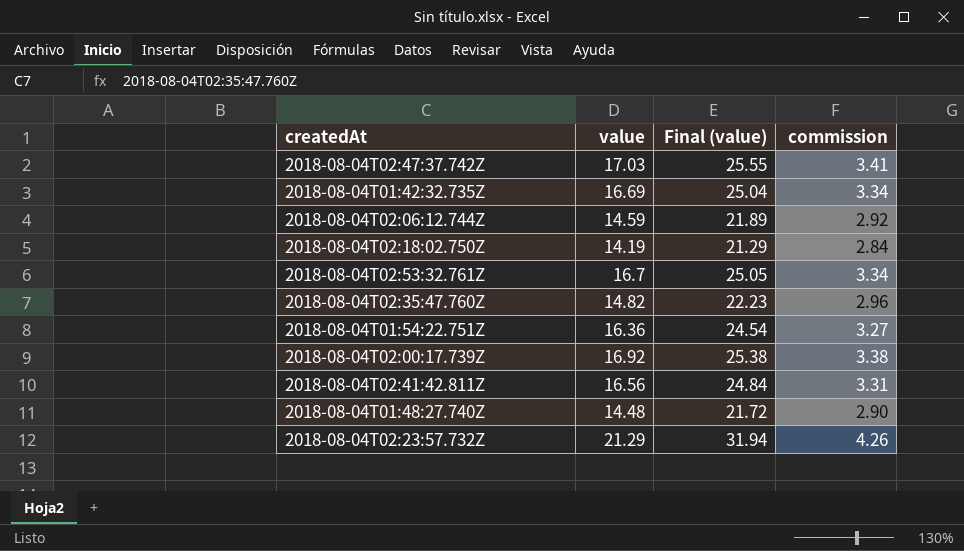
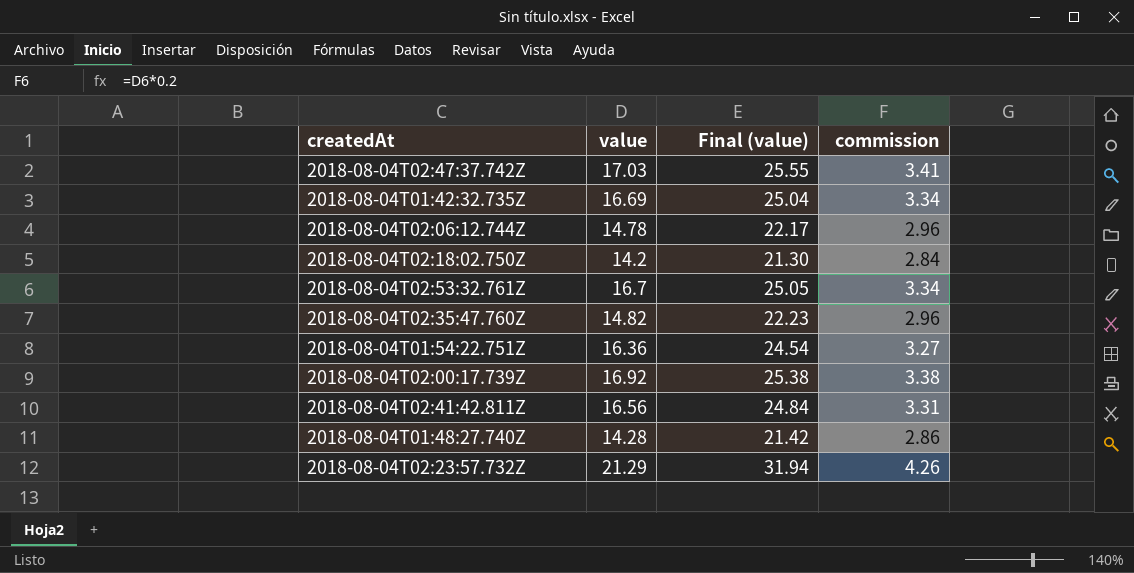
2018-08-04T02:06:12.744Z | value: 14.59 -> 14.78
2018-08-04T02:06:12.744Z | Final (value): 21.89 -> 22.17
2018-08-04T02:06:12.744Z | commission: 2.92 -> 2.96
2018-08-04T02:18:02.750Z | value: 14.19 -> 14.2
2018-08-04T02:18:02.750Z | Final (value): 21.29 -> 21.30
2018-08-04T01:48:27.740Z | value: 14.48 -> 14.28
2018-08-04T01:48:27.740Z | Final (value): 21.72 -> 21.42
2018-08-04T01:48:27.740Z | commission: 2.90 -> 2.86

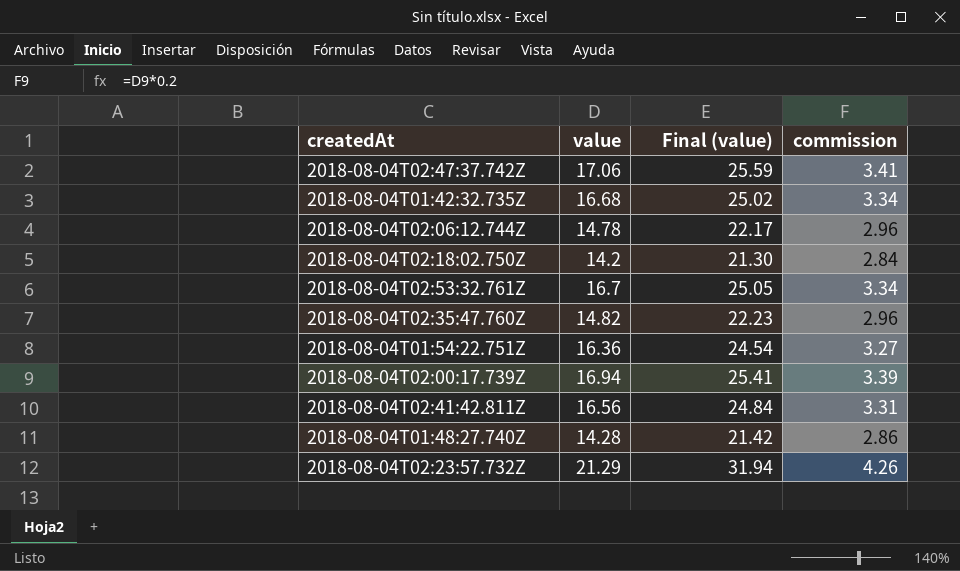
2018-08-04T02:47:37.742Z | value: 17.03 -> 17.06
2018-08-04T02:47:37.742Z | Final (value): 25.55 -> 25.59
2018-08-04T01:42:32.735Z | value: 16.69 -> 16.68
2018-08-04T01:42:32.735Z | Final (value): 25.04 -> 25.02
2018-08-04T02:00:17.739Z | value: 16.92 -> 16.94
2018-08-04T02:00:17.739Z | Final (value): 25.38 -> 25.41
2018-08-04T02:00:17.739Z | commission: 3.38 -> 3.39

